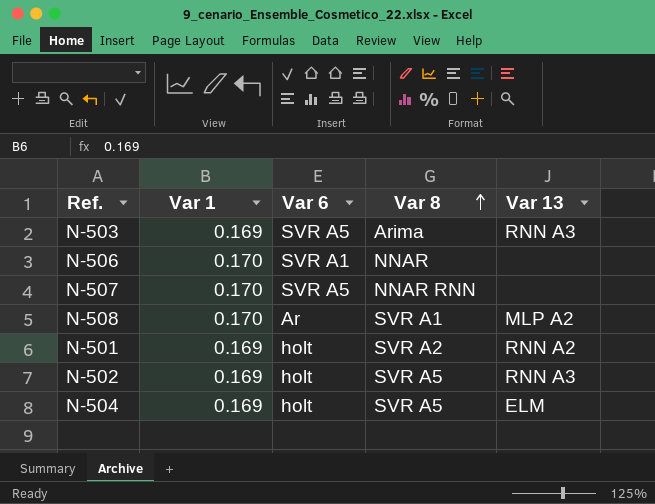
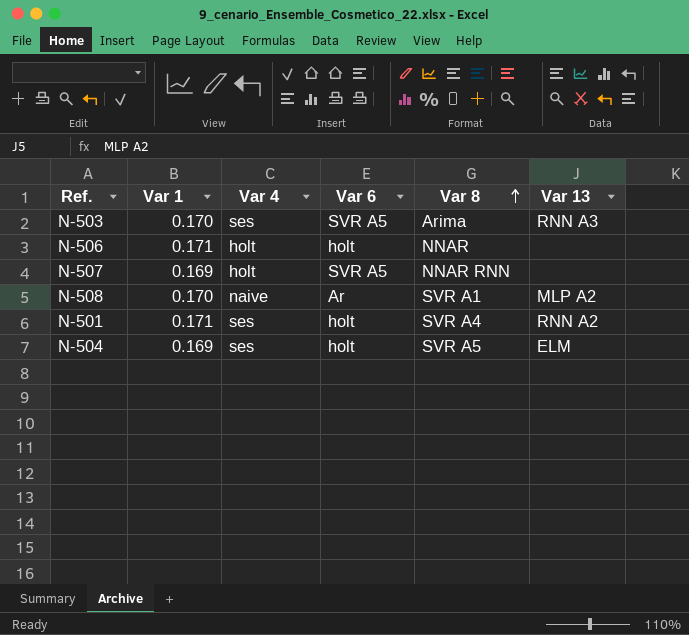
column Var 4 | position: none -> 3
row N-502: 0.169 | holt | SVR A5 | RNN A3 -> none
N-503 | Var 1: 0.169 -> 0.170
N-506 | Var 1: 0.170 -> 0.171
N-506 | Var 6: SVR A1 -> holt
N-507 | Var 1: 0.170 -> 0.169
N-501 | Var 1: 0.169 -> 0.171
N-501 | Var 8: SVR A2 -> SVR A4

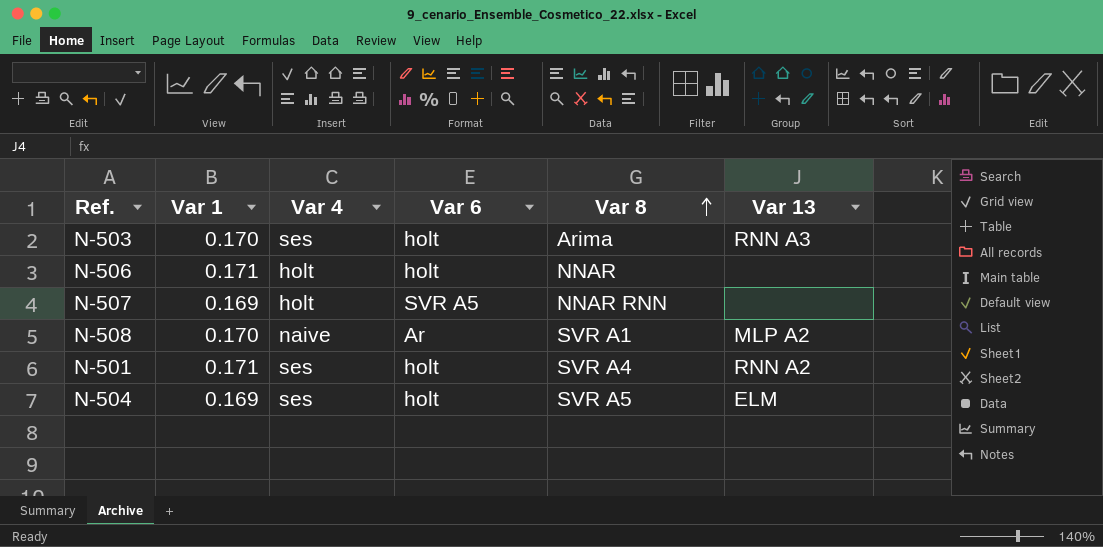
N-503 | Var 6: SVR A5 -> holt

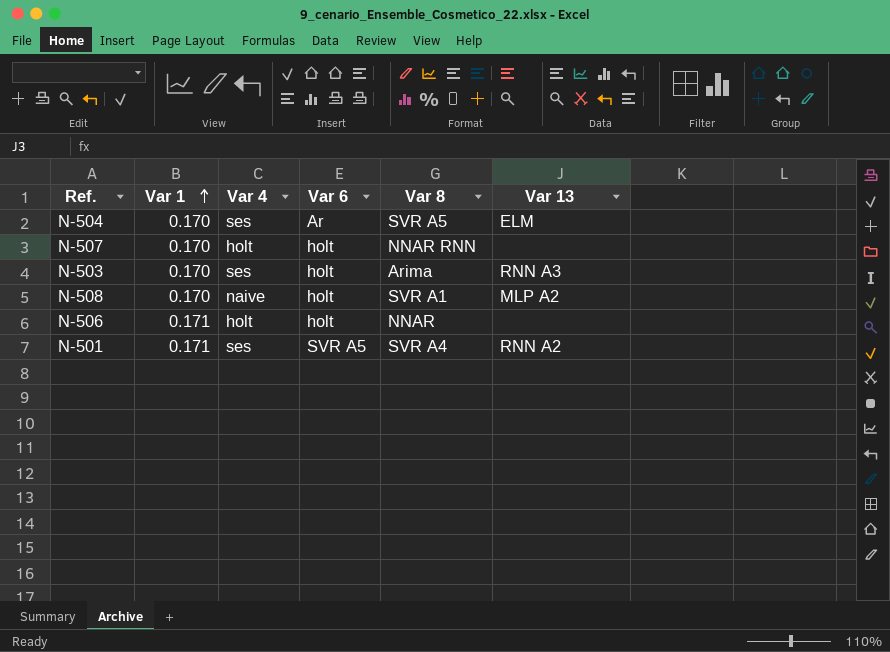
row order: Var 8 ascending -> Var 1 ascending
N-504 | Var 1: 0.169 -> 0.170
N-504 | Var 6: holt -> Ar
N-507 | Var 1: 0.169 -> 0.170
N-507 | Var 6: SVR A5 -> holt
N-508 | Var 6: Ar -> holt
N-501 | Var 6: holt -> SVR A5

